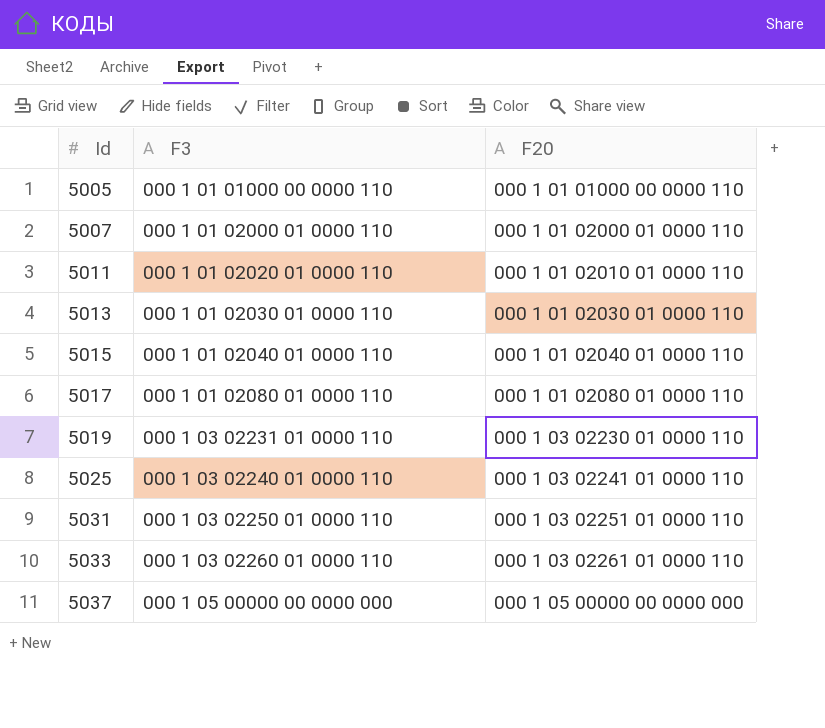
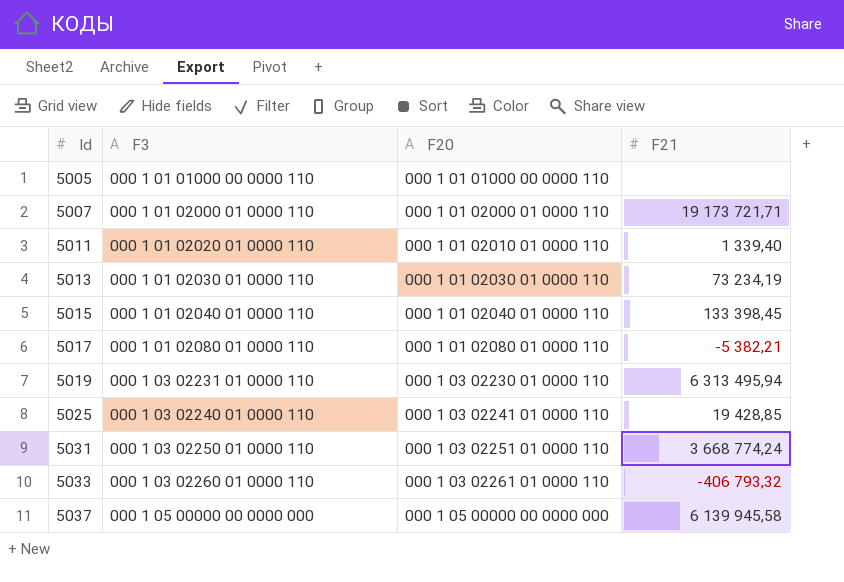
column F21 | position: none -> 4

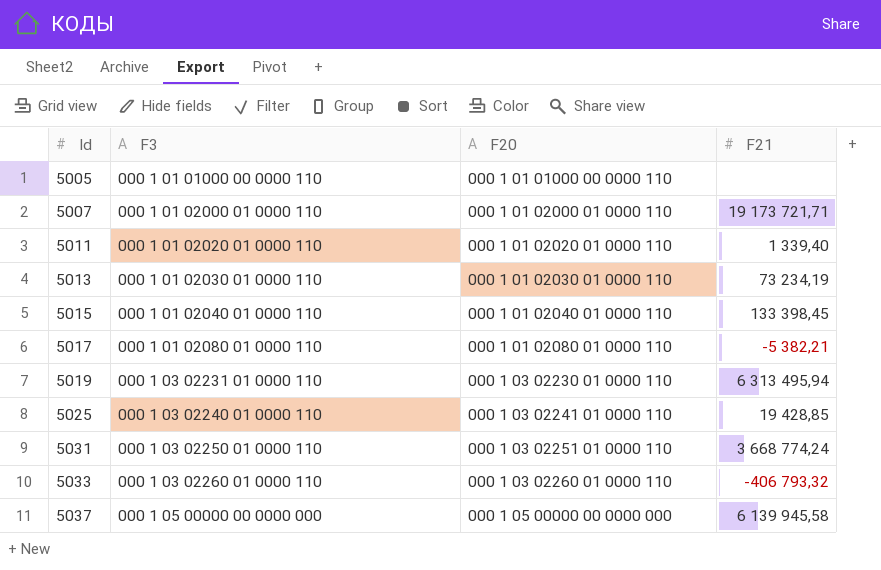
5011 | F20: 000 1 01 02010 01 0000 110 -> 000 1 01 02020 01 0000 110
5033 | F20: 000 1 03 02261 01 0000 110 -> 000 1 03 02260 01 0000 110

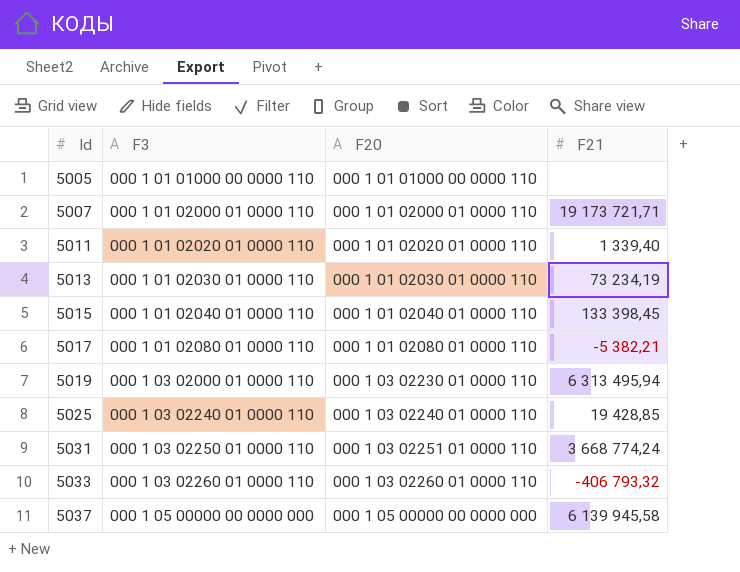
5019 | F3: 000 1 03 02231 01 0000 110 -> 000 1 03 02000 01 0000 110
5025 | F20: 000 1 03 02241 01 0000 110 -> 000 1 03 02240 01 0000 110

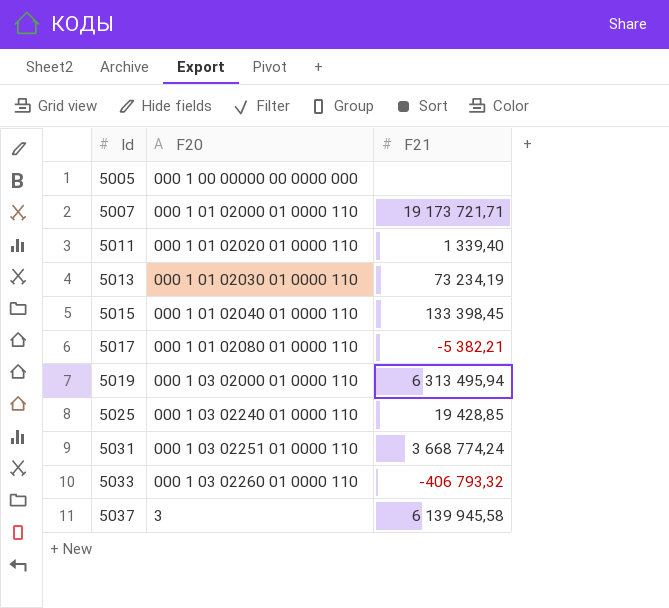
column F3 | position: 2 -> none
5005 | F20: 000 1 01 01000 00 0000 110 -> 000 1 00 00000 00 0000 000
5019 | F20: 000 1 03 02230 01 0000 110 -> 000 1 03 02000 01 0000 110
5037 | F20: 000 1 05 00000 00 0000 000 -> 3

